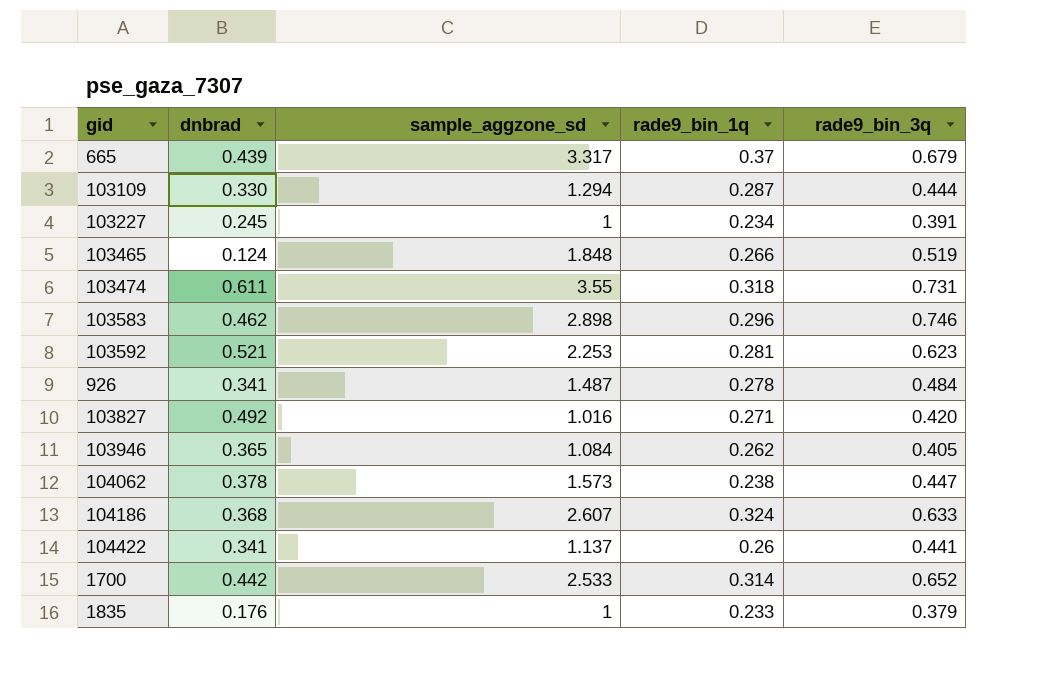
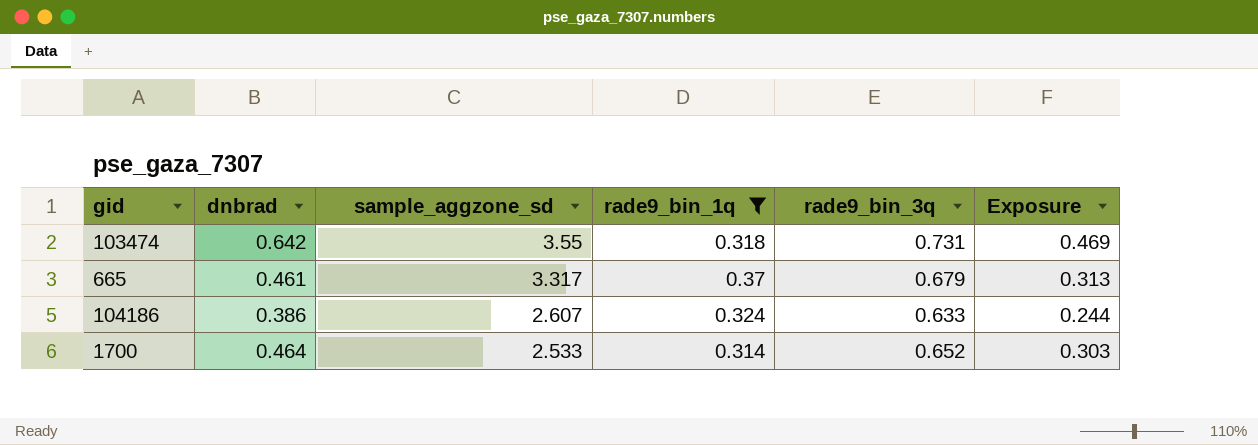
filter: none -> rade9_bin_1q >= 0.314
row order: none -> sample_aggzone_sd descending
column Exposure | formula: none -> [dnbrad] * [rade9_bin_3q]
103474 | dnbrad: 0.611 -> 0.642
665 | dnbrad: 0.439 -> 0.461
104186 | dnbrad: 0.368 -> 0.386
1700 | dnbrad: 0.442 -> 0.464

